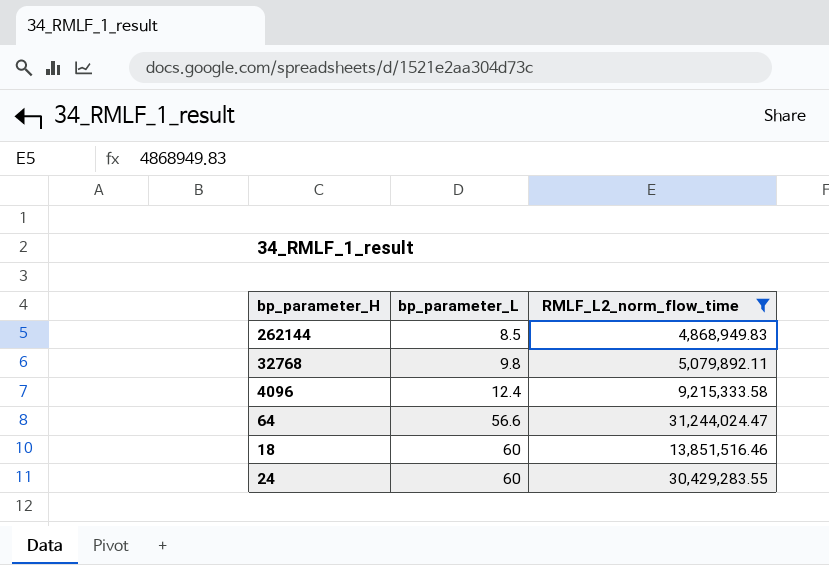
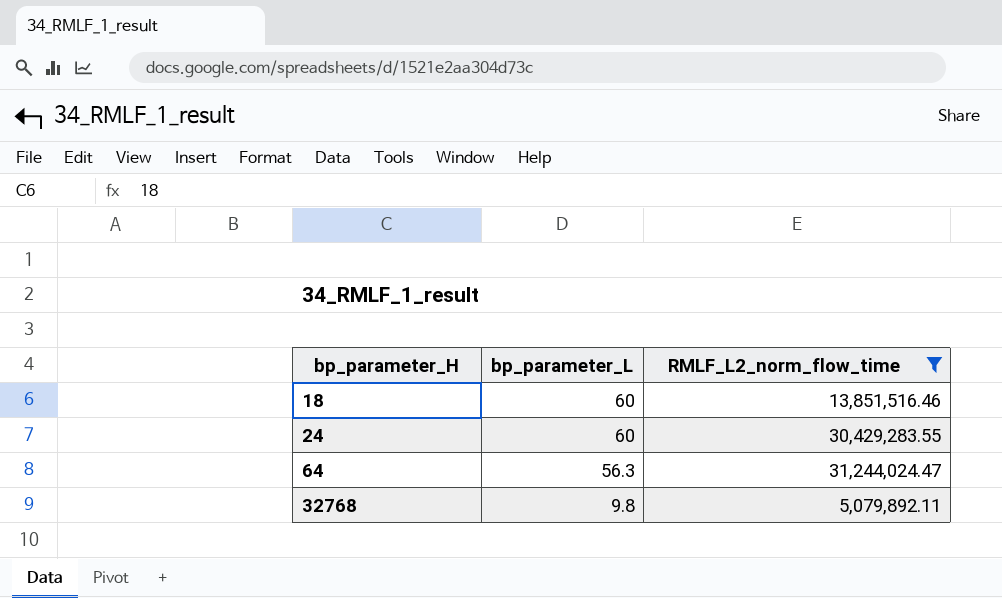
row order: bp_parameter_L ascending -> bp_parameter_H ascending
row 262144: 8.5 | 4,868,949.83 -> none
row 4096: 12.4 | 9,215,333.58 -> none
64 | bp_parameter_L: 56.6 -> 56.3

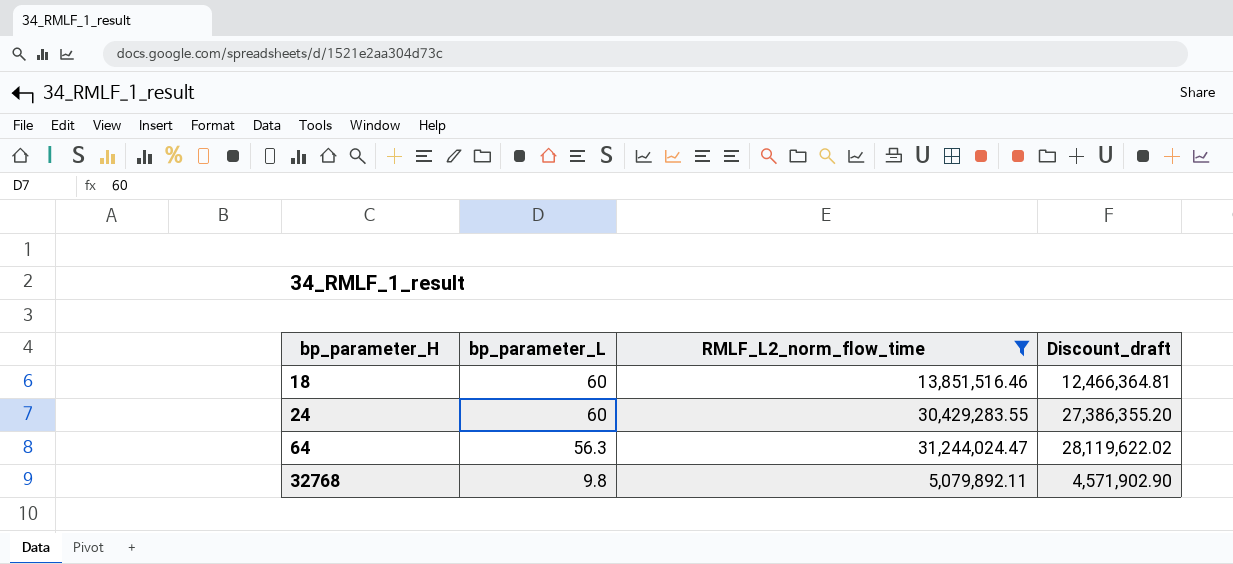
column Discount_draft | formula: none -> [RMLF_L2_norm_flow_time] * 0.9

